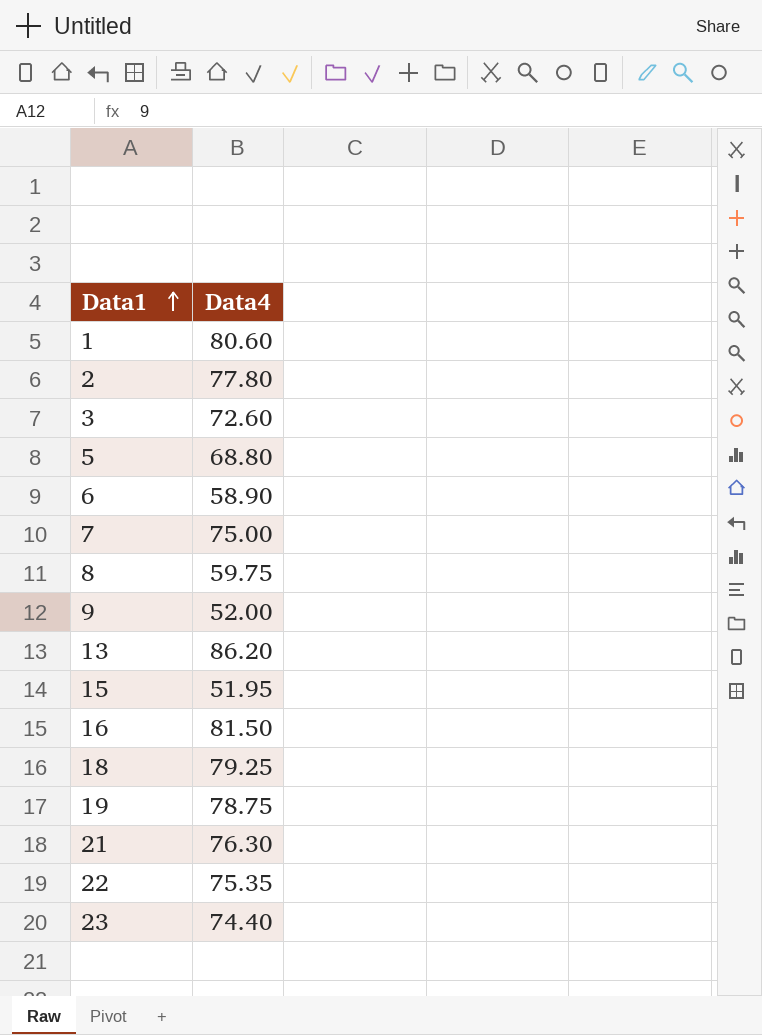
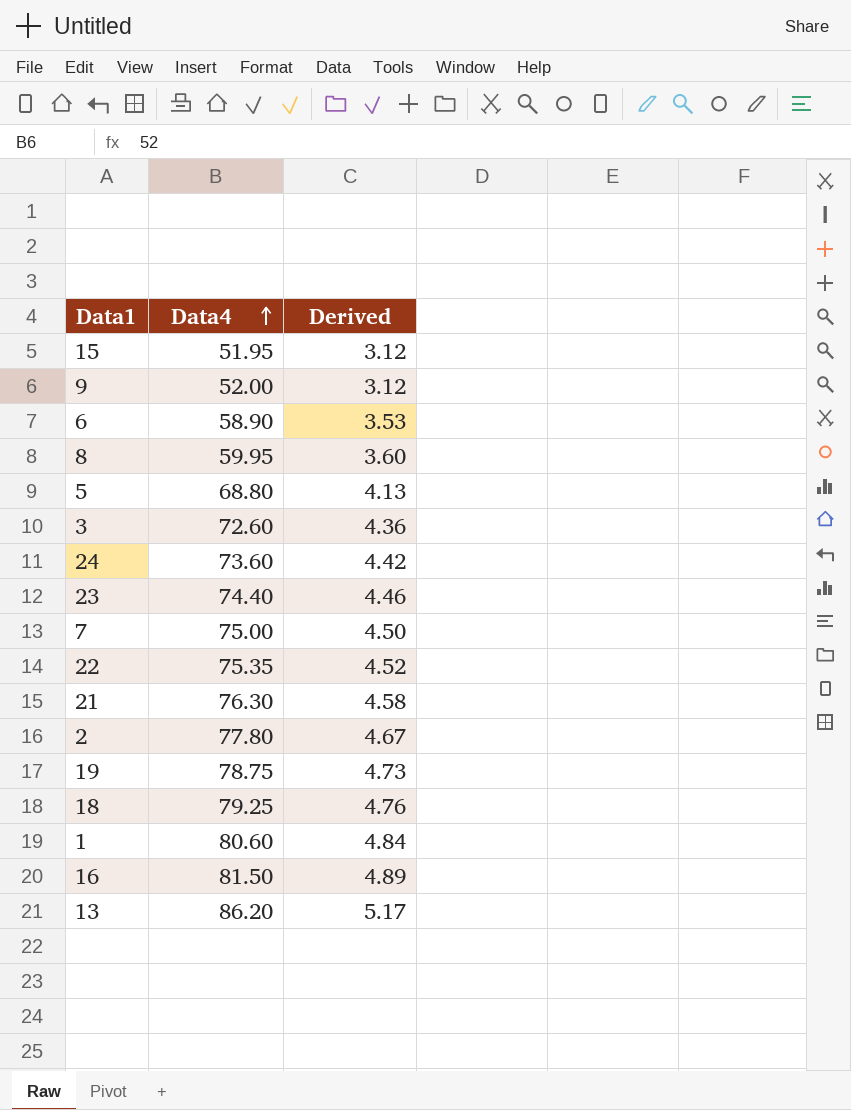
row order: Data1 ascending -> Data4 ascending
column Derived | formula: none -> [Data4] * 0.06
8 | Data4: 59.75 -> 59.95
row 24: none -> 73.60 | 4.42

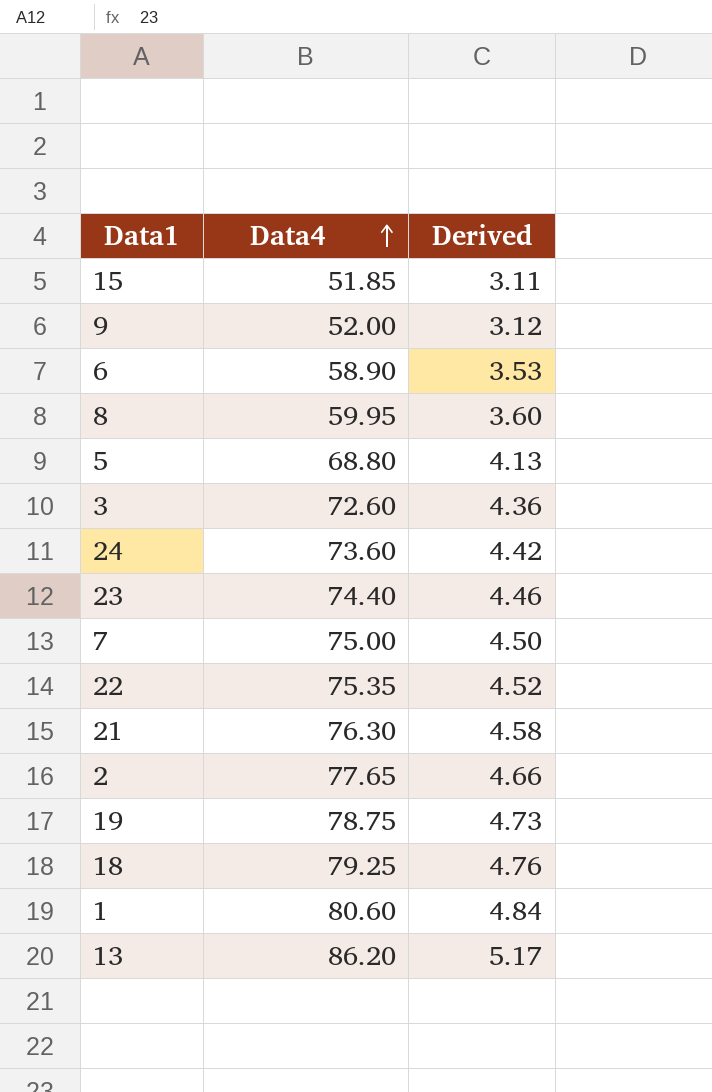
row 16: 81.50 | 4.89 -> none
15 | Data4: 51.95 -> 51.85
15 | Derived: 3.12 -> 3.11
2 | Data4: 77.80 -> 77.65
2 | Derived: 4.67 -> 4.66

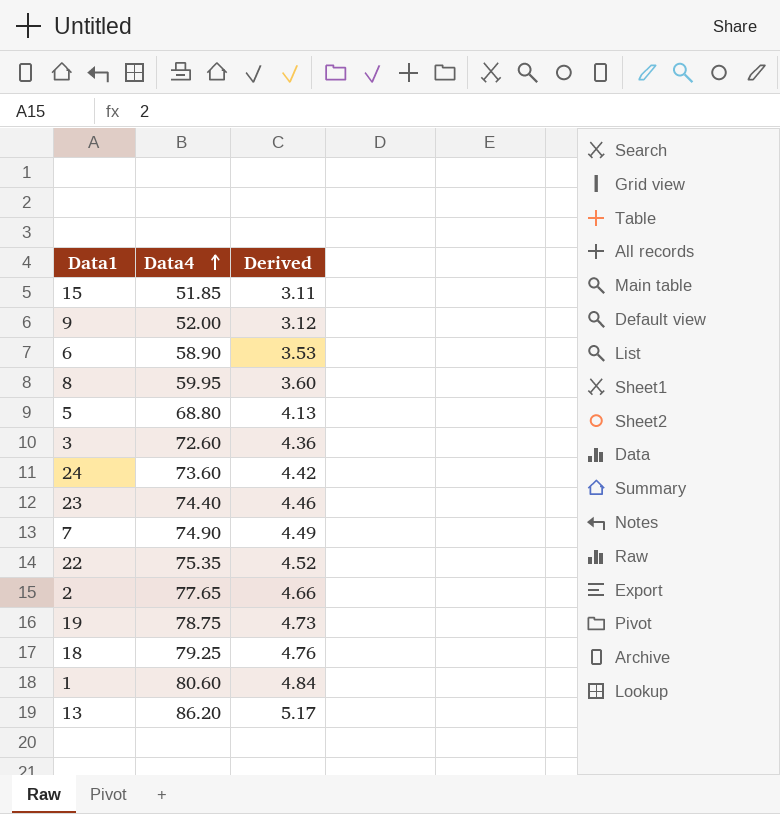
row 21: 76.30 | 4.58 -> none
7 | Data4: 75.00 -> 74.90
7 | Derived: 4.50 -> 4.49

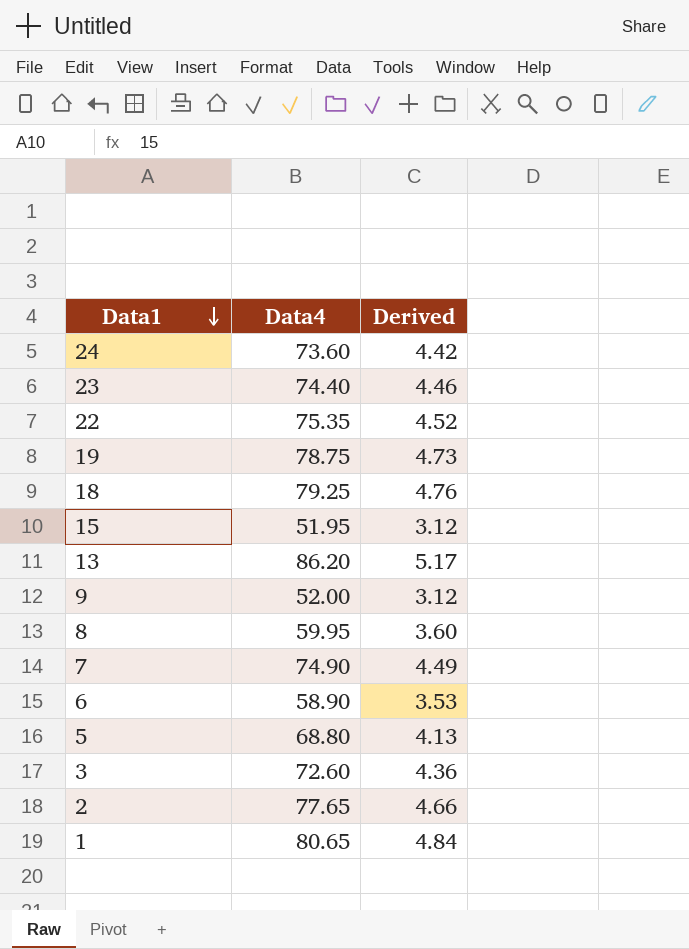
row order: Data4 ascending -> Data1 descending
15 | Data4: 51.85 -> 51.95
15 | Derived: 3.11 -> 3.12
1 | Data4: 80.60 -> 80.65

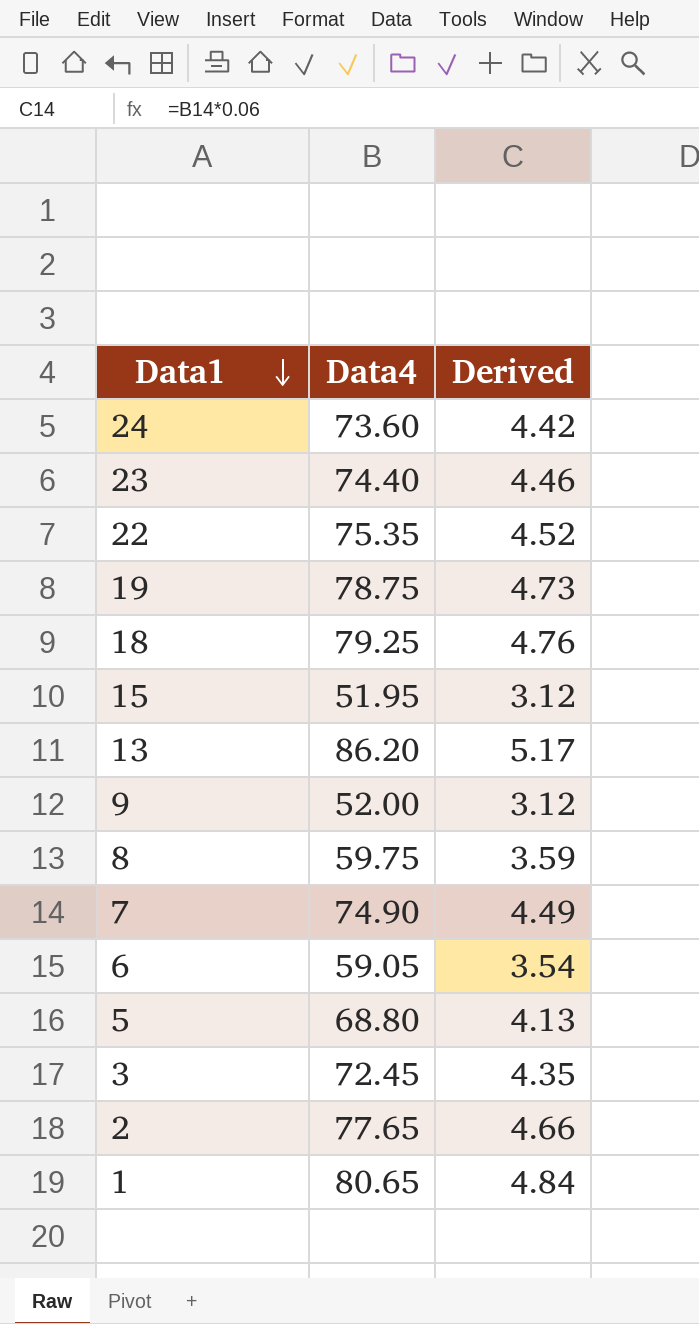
8 | Data4: 59.95 -> 59.75
8 | Derived: 3.60 -> 3.59
6 | Data4: 58.90 -> 59.05
6 | Derived: 3.53 -> 3.54
3 | Data4: 72.60 -> 72.45
3 | Derived: 4.36 -> 4.35

